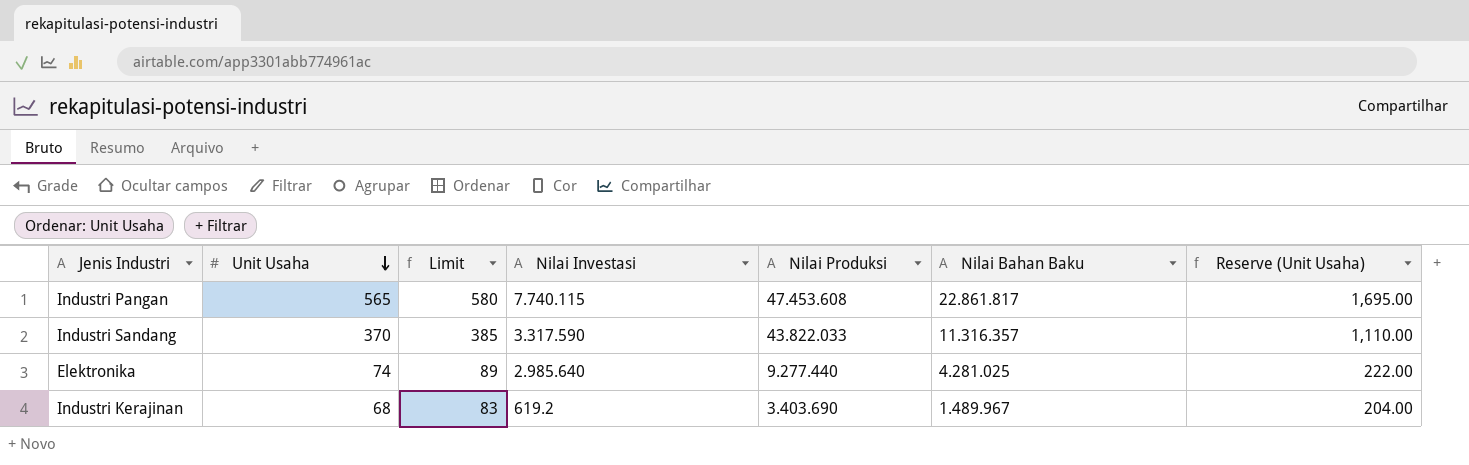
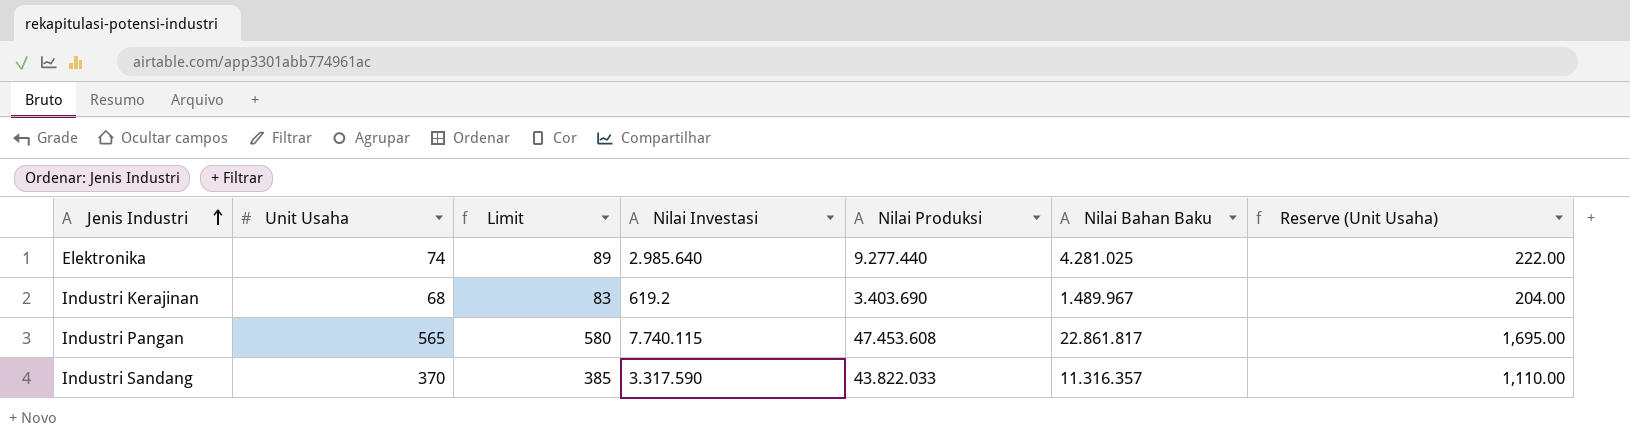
row order: Unit Usaha descending -> Jenis Industri ascending

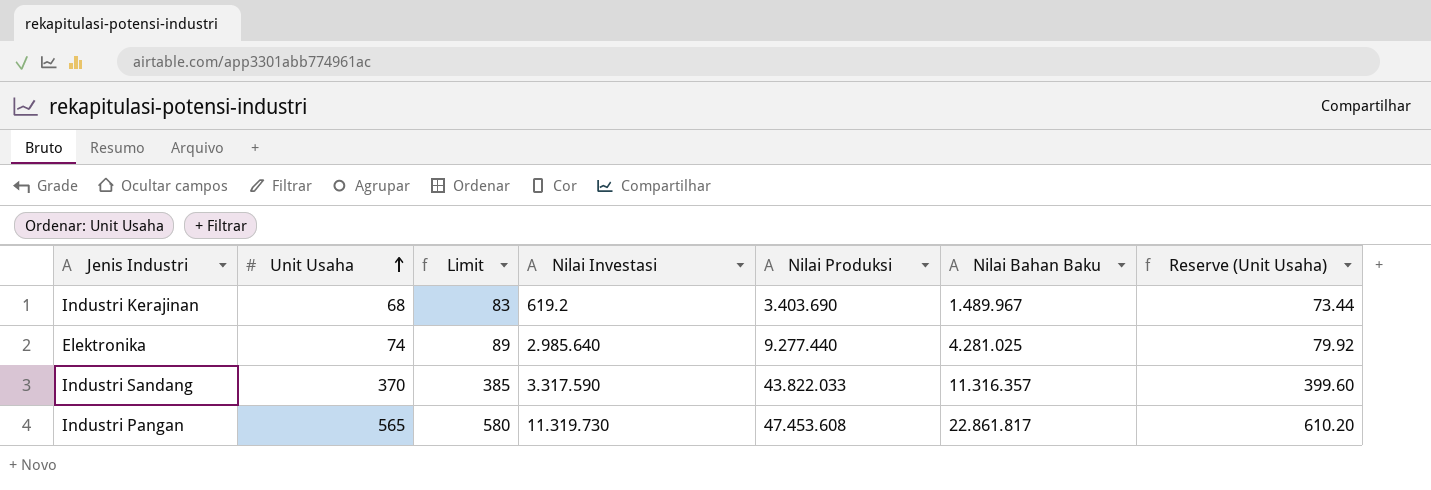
row order: Jenis Industri ascending -> Unit Usaha ascending
column Reserve (Unit Usaha) | formula: [Unit Usaha] * 3 -> [Unit Usaha] * 1.08
Industri Pangan | Nilai Investasi: 7.740.115 -> 11.319.730

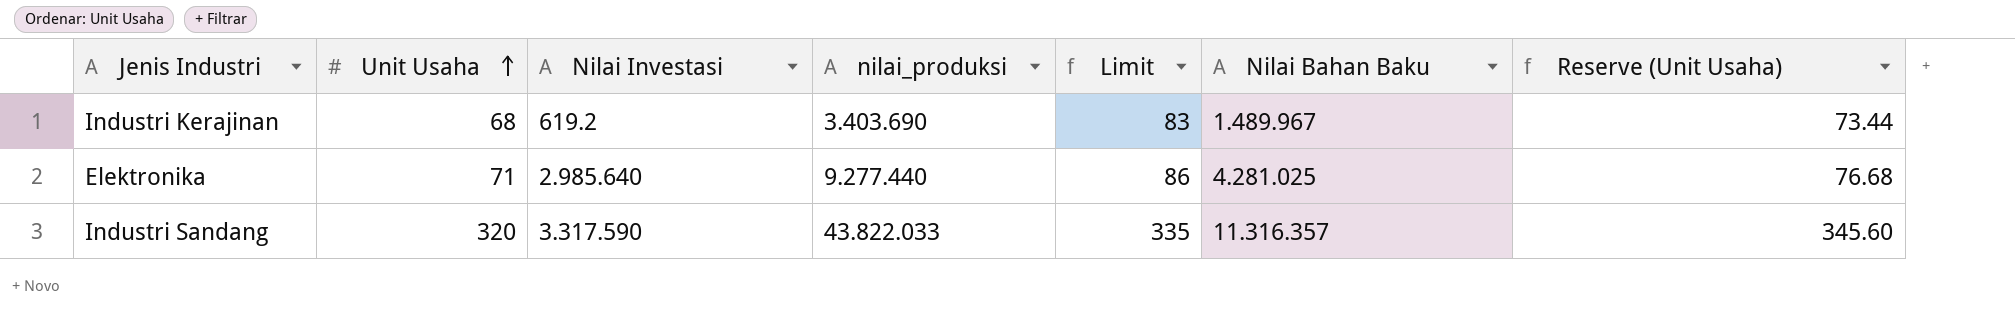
column name: Nilai Produksi -> nilai_produksi
column Limit | position: 3 -> 5
row Industri Pangan: 565 | 580 | 11.319.730 | 47.453.608 | 22.861.817 | 610.20 -> none
Elektronika | Unit Usaha: 74 -> 71
Elektronika | Limit: 89 -> 86
Elektronika | Reserve (Unit Usaha): 79.92 -> 76.68
Industri Sandang | Unit Usaha: 370 -> 320
Industri Sandang | Limit: 385 -> 335
Industri Sandang | Reserve (Unit Usaha): 399.60 -> 345.60

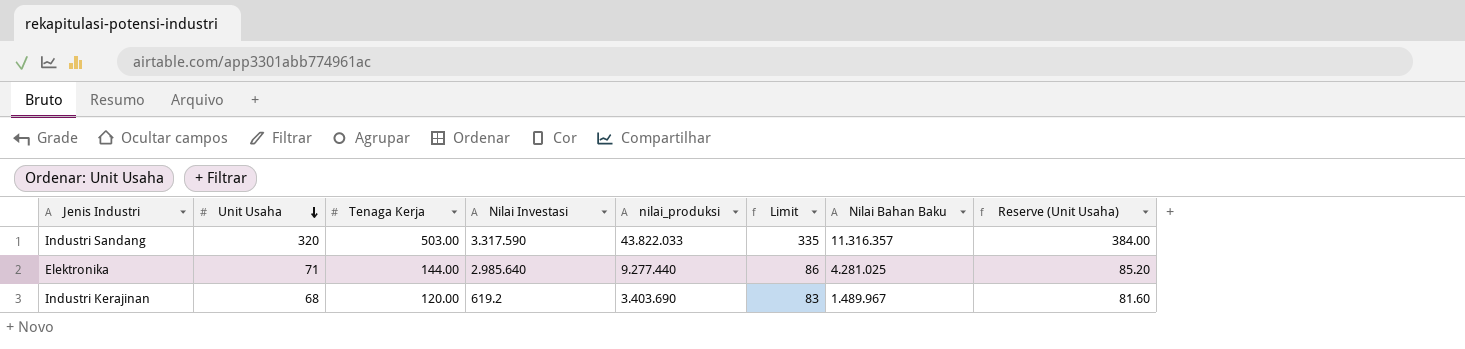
row order: Unit Usaha ascending -> Unit Usaha descending
column Tenaga Kerja | position: none -> 3
column Reserve (Unit Usaha) | formula: [Unit Usaha] * 1.08 -> [Unit Usaha] * 1.2

